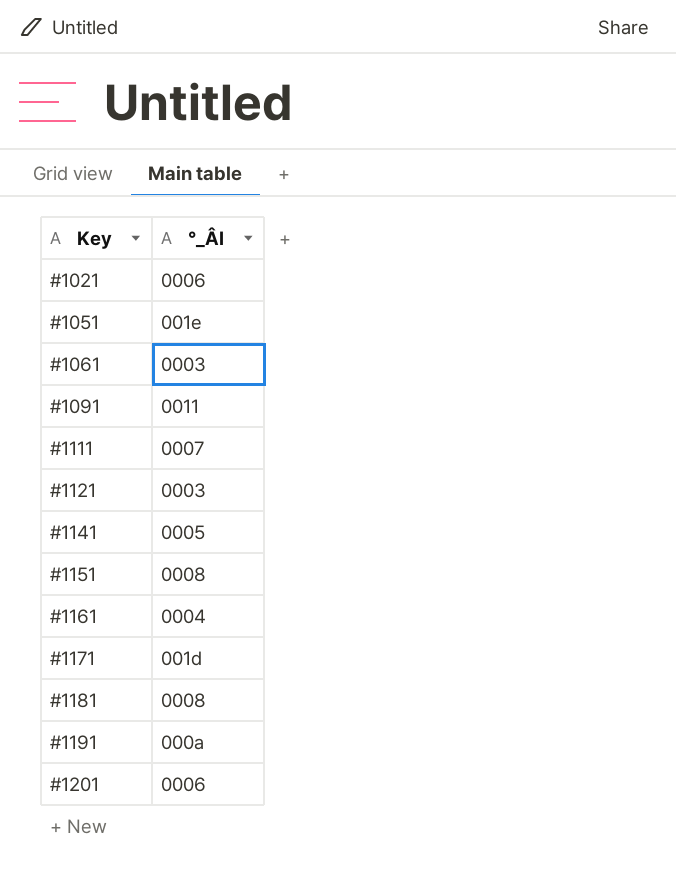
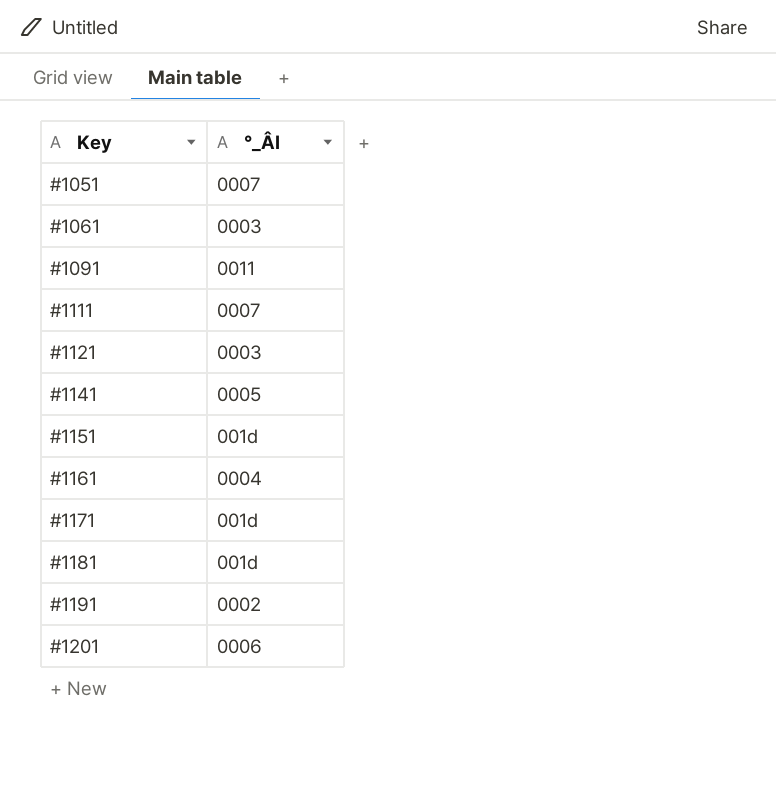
row #1021: 0006 -> none
#1051 | °_ÂI: 001e -> 0007
#1151 | °_ÂI: 0008 -> 001d
#1181 | °_ÂI: 0008 -> 001d
#1191 | °_ÂI: 000a -> 0002

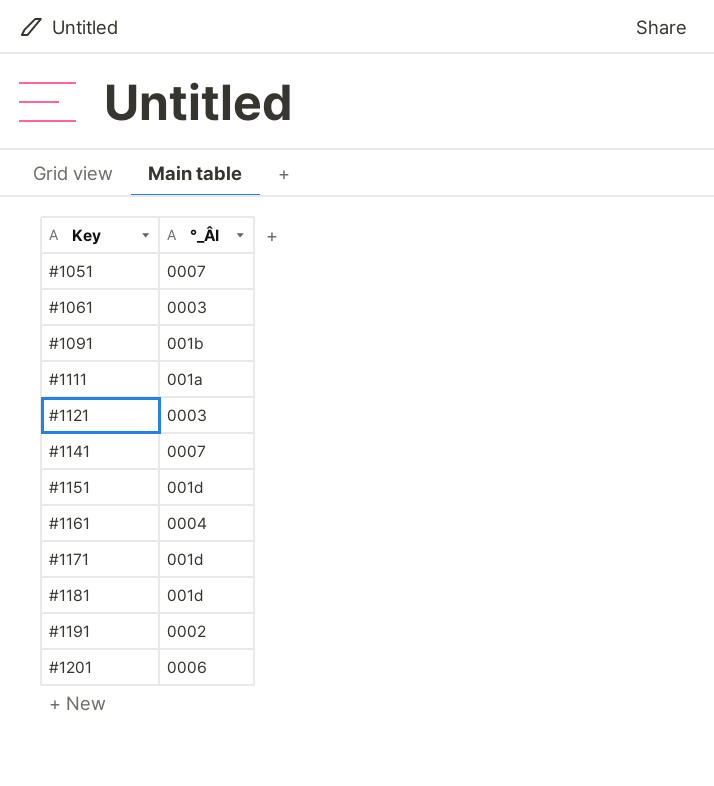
#1091 | °_ÂI: 0011 -> 001b
#1111 | °_ÂI: 0007 -> 001a
#1141 | °_ÂI: 0005 -> 0007

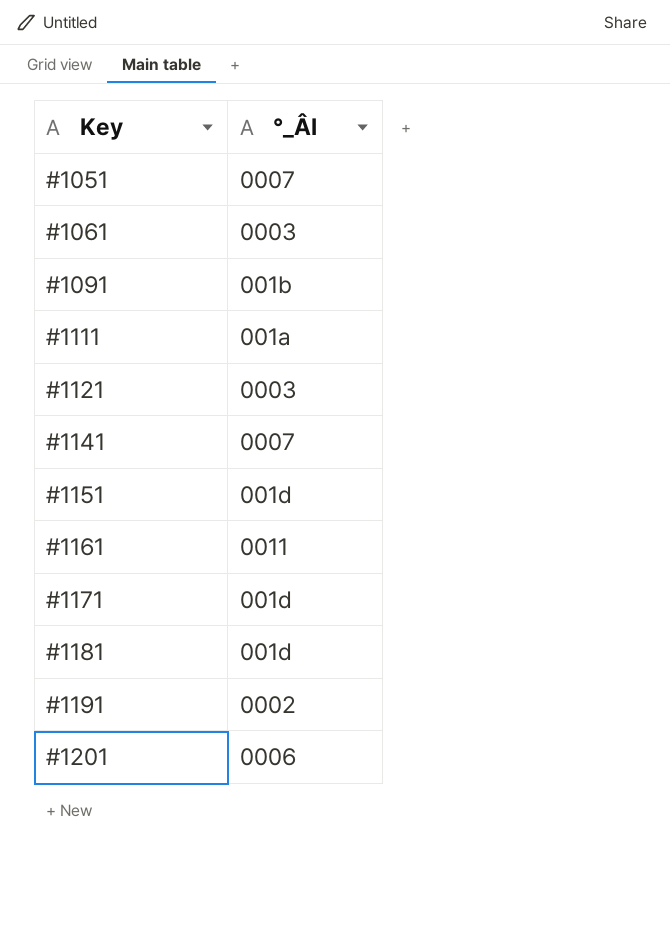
#1161 | °_ÂI: 0004 -> 0011

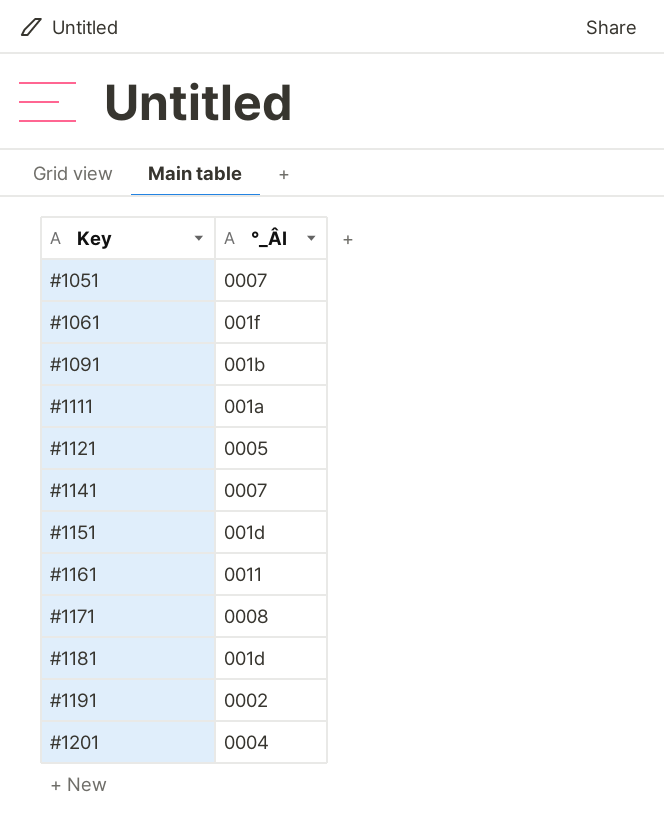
#1061 | °_ÂI: 0003 -> 001f
#1121 | °_ÂI: 0003 -> 0005
#1171 | °_ÂI: 001d -> 0008
#1201 | °_ÂI: 0006 -> 0004

